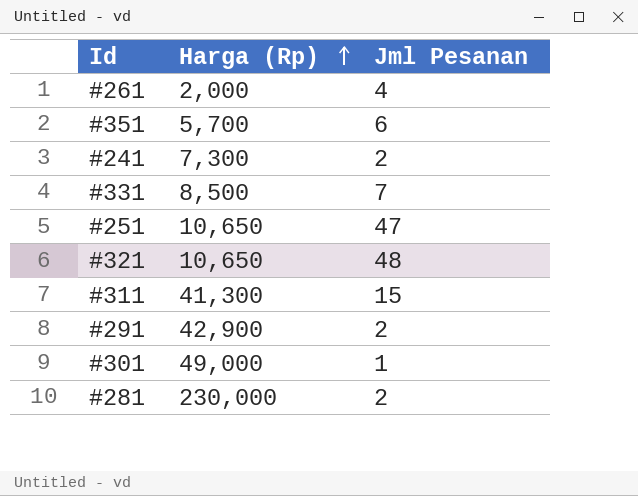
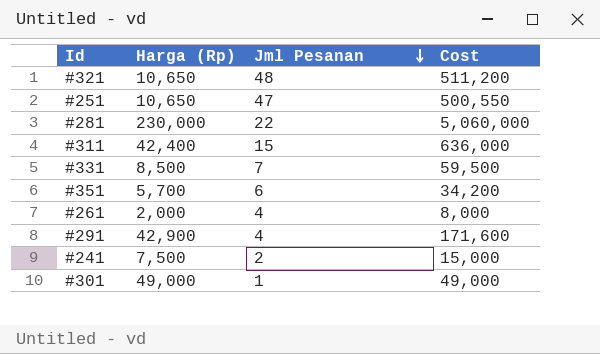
row order: Harga (Rp) ascending -> Jml Pesanan descending
column Cost | formula: none -> [Harga (Rp)] * [Jml Pesanan]
#281 | Jml Pesanan: 2 -> 22
#311 | Harga (Rp): 41,300 -> 42,400
#291 | Jml Pesanan: 2 -> 4
#241 | Harga (Rp): 7,300 -> 7,500

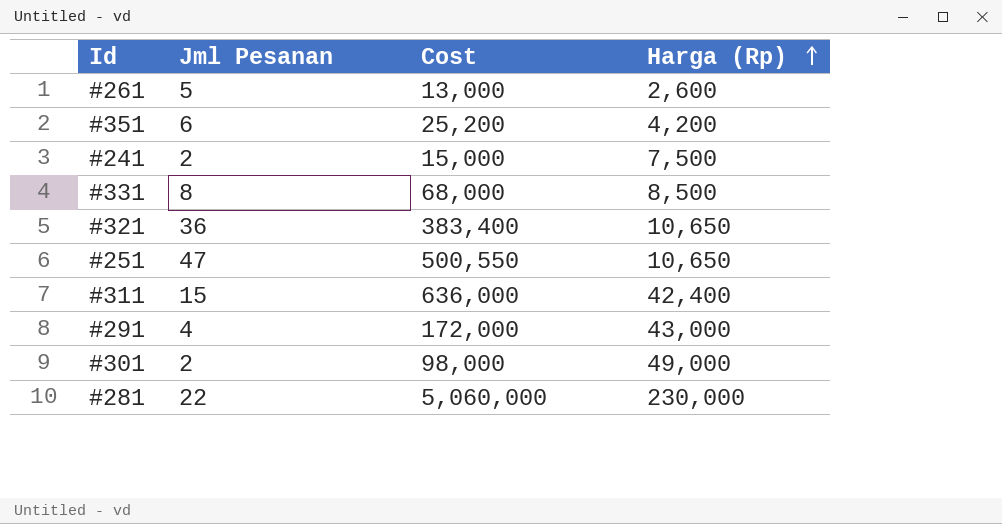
row order: Jml Pesanan descending -> Harga (Rp) ascending
column Harga (Rp) | position: 2 -> 4
#261 | Jml Pesanan: 4 -> 5
#261 | Cost: 8,000 -> 13,000
#261 | Harga (Rp): 2,000 -> 2,600
#351 | Cost: 34,200 -> 25,200
#351 | Harga (Rp): 5,700 -> 4,200
#331 | Jml Pesanan: 7 -> 8
#331 | Cost: 59,500 -> 68,000
#321 | Jml Pesanan: 48 -> 36
#321 | Cost: 511,200 -> 383,400
#291 | Cost: 171,600 -> 172,000
#291 | Harga (Rp): 42,900 -> 43,000
#301 | Jml Pesanan: 1 -> 2
#301 | Cost: 49,000 -> 98,000

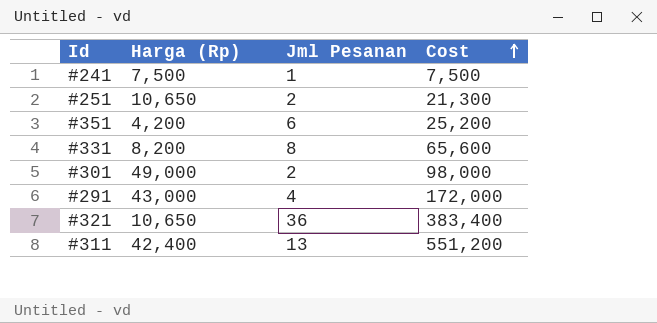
row order: Harga (Rp) ascending -> Cost ascending
column Harga (Rp) | position: 4 -> 2
row #261: 5 | 13,000 | 2,600 -> none
row #281: 22 | 5,060,000 | 230,000 -> none
#241 | Jml Pesanan: 2 -> 1
#241 | Cost: 15,000 -> 7,500
#251 | Jml Pesanan: 47 -> 2
#251 | Cost: 500,550 -> 21,300
#331 | Harga (Rp): 8,500 -> 8,200
#331 | Cost: 68,000 -> 65,600
#311 | Jml Pesanan: 15 -> 13
#311 | Cost: 636,000 -> 551,200

